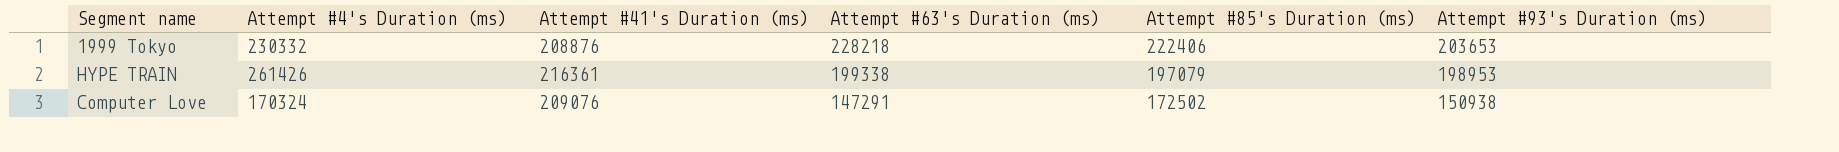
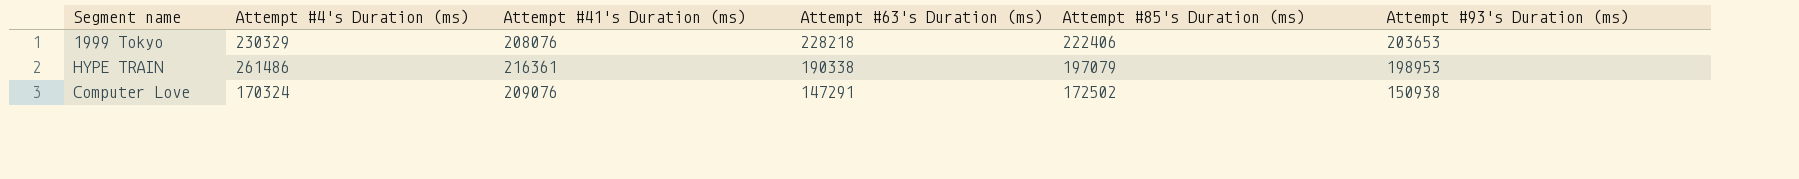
1999 Tokyo | Attempt #4's Duration (ms): 230332 -> 230329
1999 Tokyo | Attempt #41's Duration (ms): 208876 -> 208076
HYPE TRAIN | Attempt #4's Duration (ms): 261426 -> 261486
HYPE TRAIN | Attempt #63's Duration (ms): 199338 -> 190338

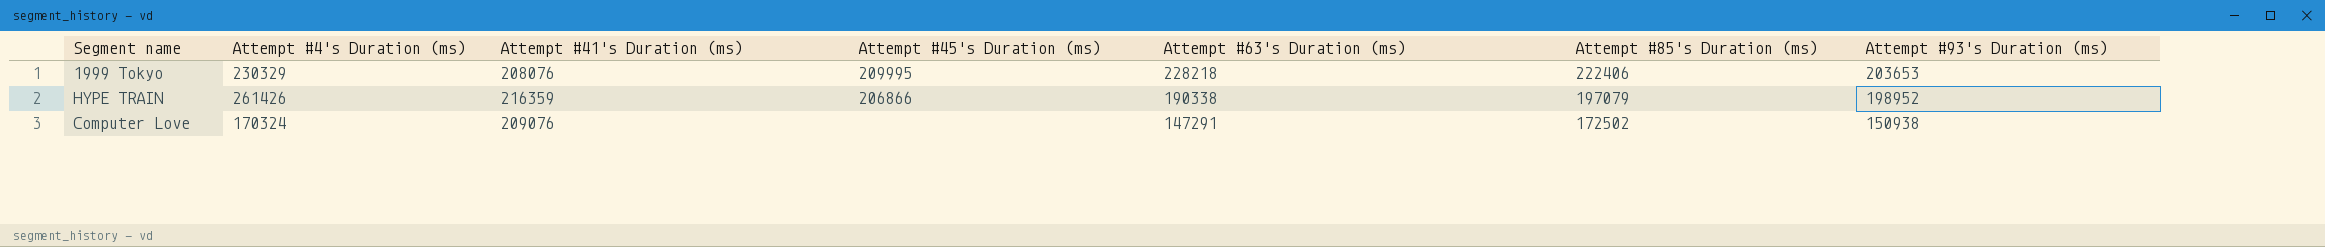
column Attempt #45's Duration (ms) | position: none -> 4
HYPE TRAIN | Attempt #4's Duration (ms): 261486 -> 261426
HYPE TRAIN | Attempt #41's Duration (ms): 216361 -> 216359
HYPE TRAIN | Attempt #93's Duration (ms): 198953 -> 198952

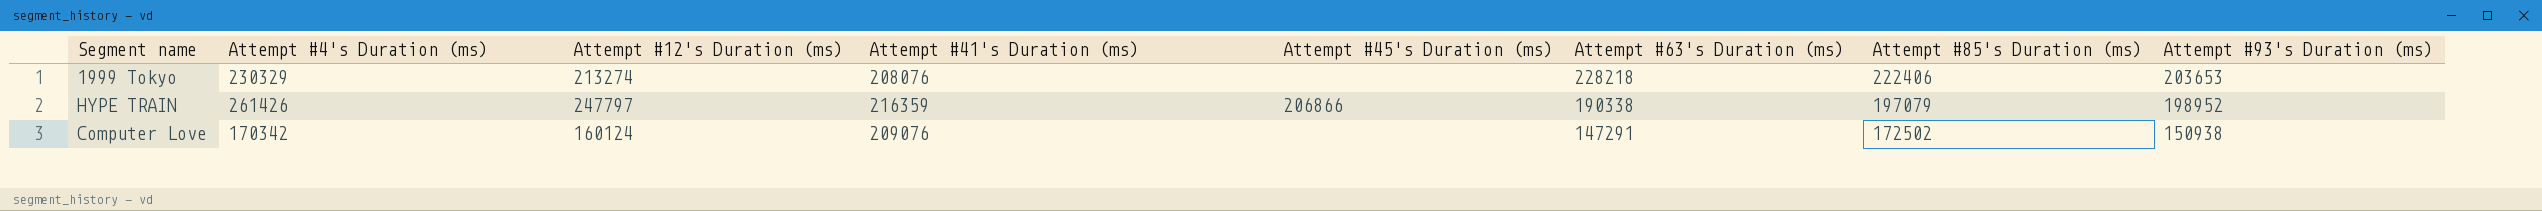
column Attempt #12's Duration (ms) | position: none -> 3
1999 Tokyo | Attempt #45's Duration (ms): 209995 -> none
Computer Love | Attempt #4's Duration (ms): 170324 -> 170342

